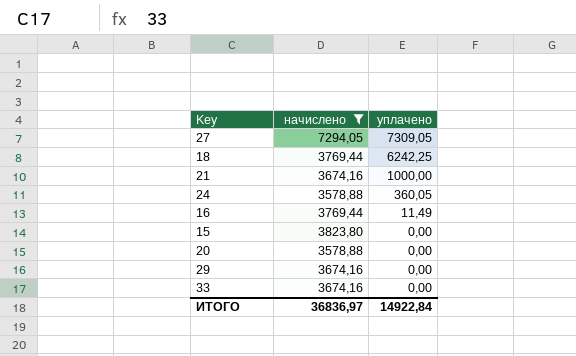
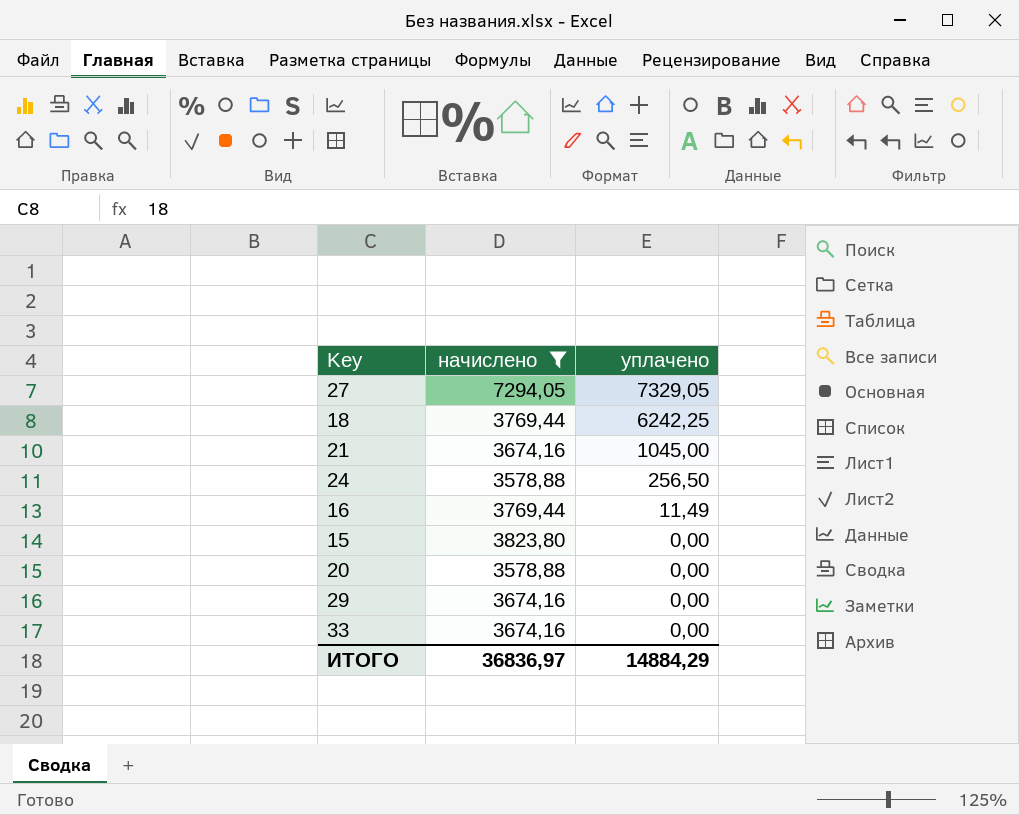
27 | уплачено: 7309,05 -> 7329,05
21 | уплачено: 1000,00 -> 1045,00
24 | уплачено: 360,05 -> 256,50
ИТОГО | уплачено: 14922,84 -> 14884,29

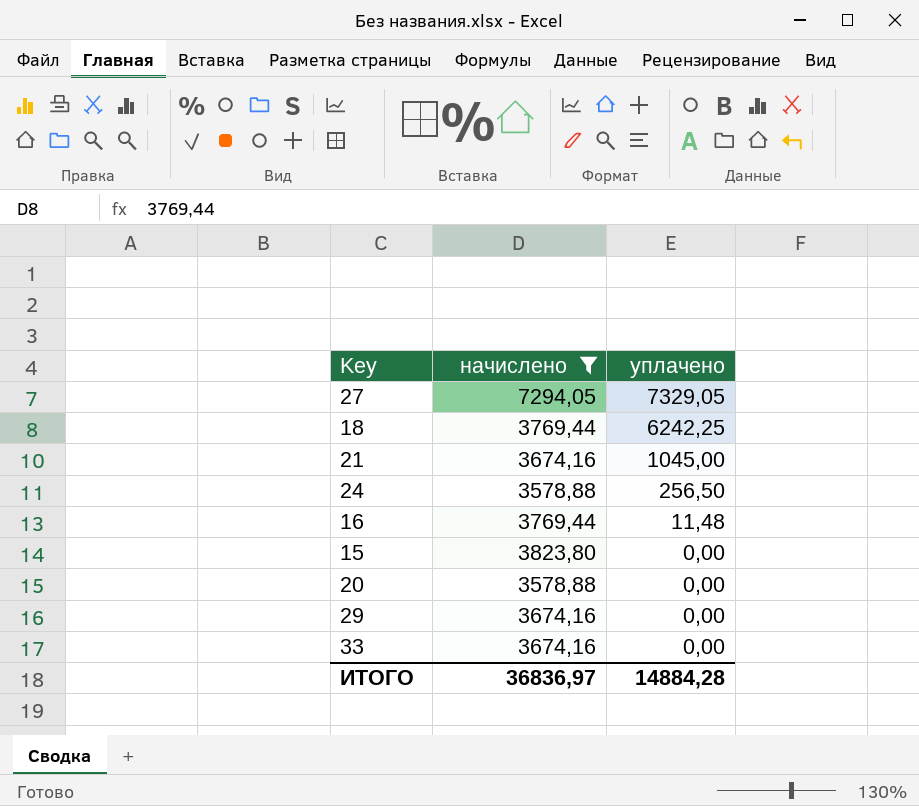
16 | уплачено: 11,49 -> 11,48
ИТОГО | уплачено: 14884,29 -> 14884,28

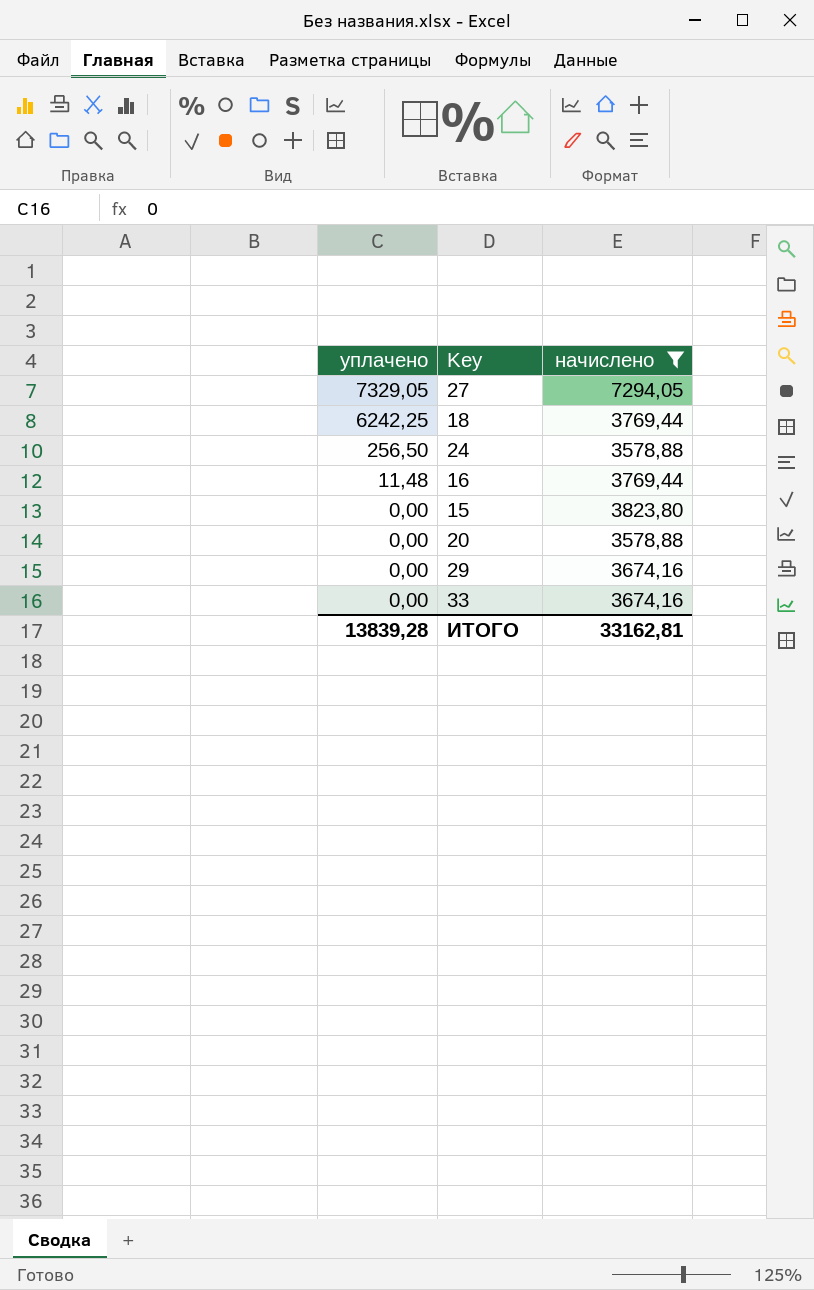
column уплачено | position: 3 -> 1
row 21: 3674,16 | 1045,00 -> none
ИТОГО | уплачено: 14884,28 -> 13839,28
ИТОГО | начислено: 36836,97 -> 33162,81

